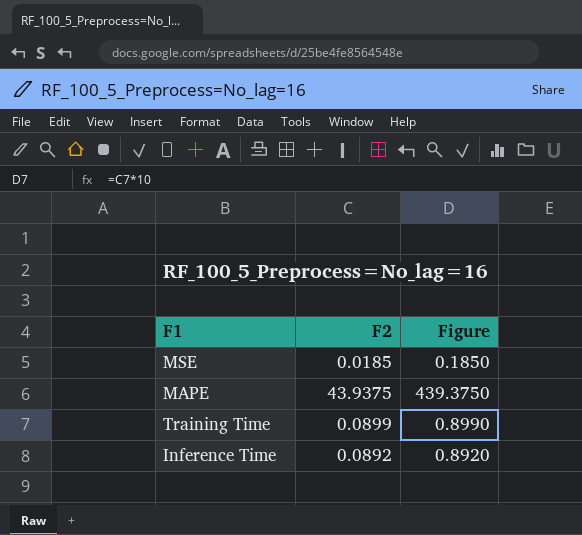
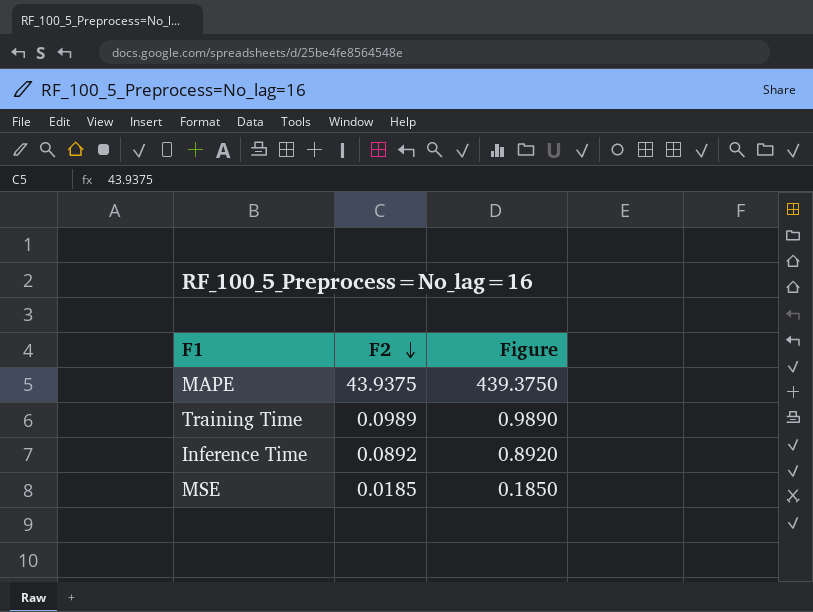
row order: none -> F2 descending
Training Time | F2: 0.0899 -> 0.0989
Training Time | Figure: 0.8990 -> 0.9890

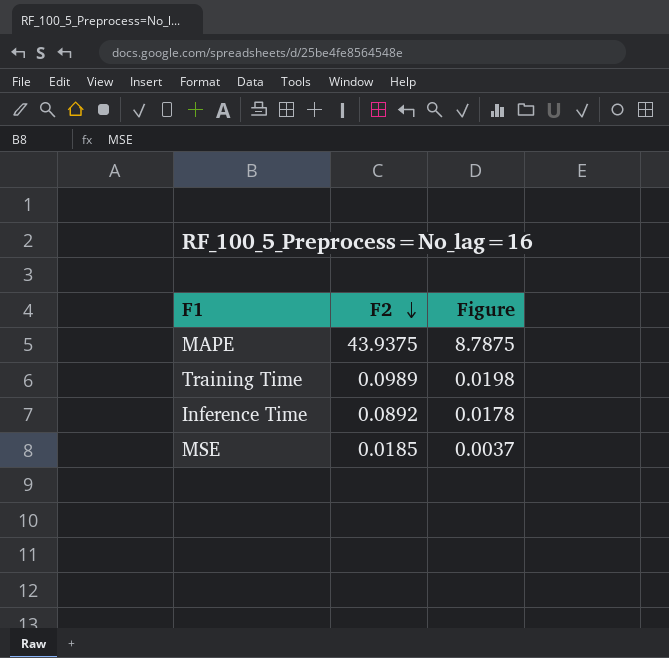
column Figure | formula: [F2] * 10 -> [F2] * 0.2

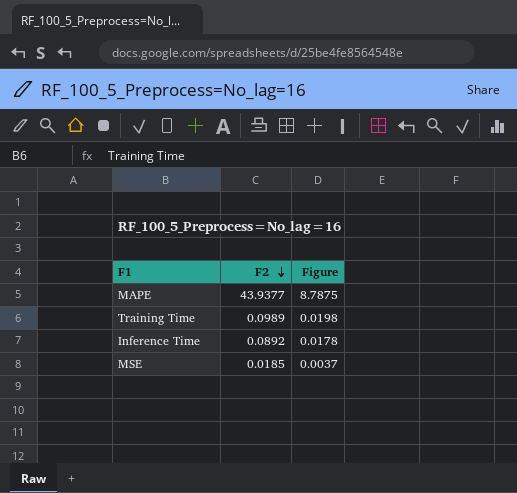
MAPE | F2: 43.9375 -> 43.9377

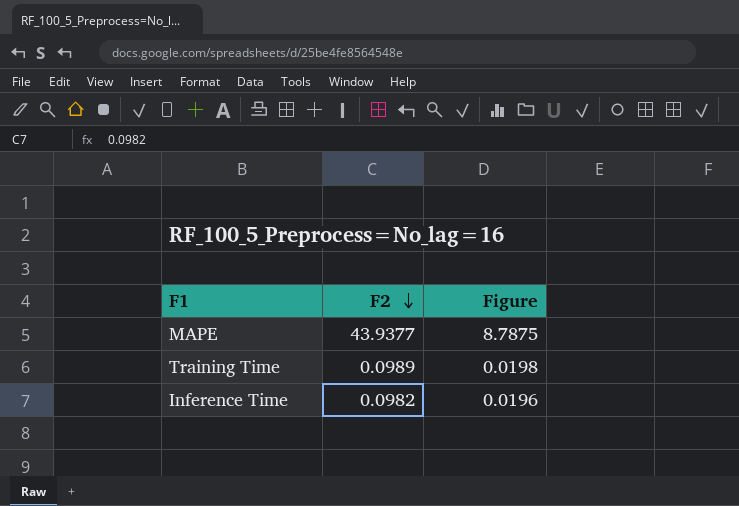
row MSE: 0.0185 | 0.0037 -> none
Inference Time | F2: 0.0892 -> 0.0982
Inference Time | Figure: 0.0178 -> 0.0196

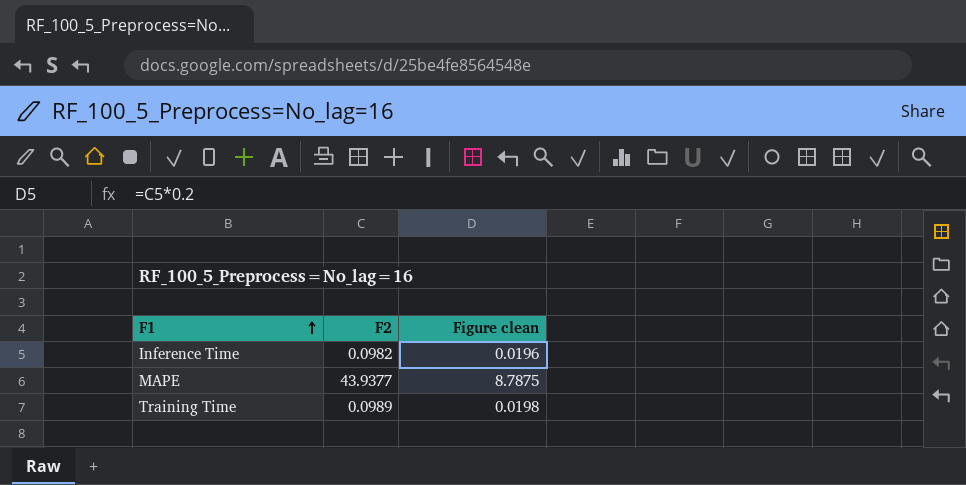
row order: F2 descending -> F1 ascending
column name: Figure -> Figure clean

